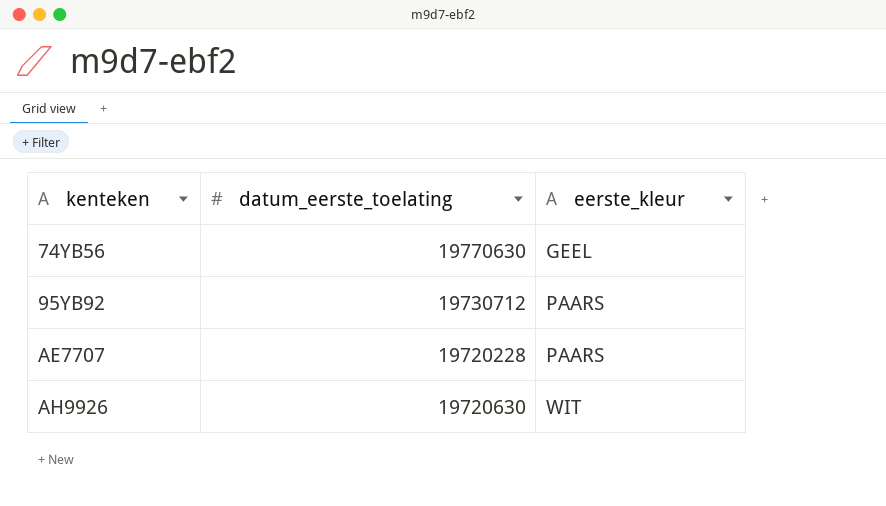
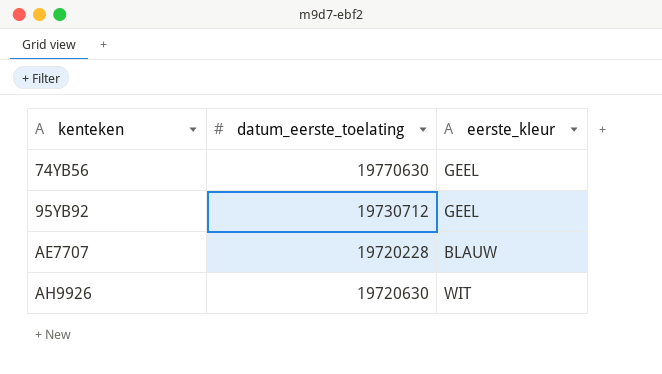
95YB92 | eerste_kleur: PAARS -> GEEL
AE7707 | eerste_kleur: PAARS -> BLAUW

